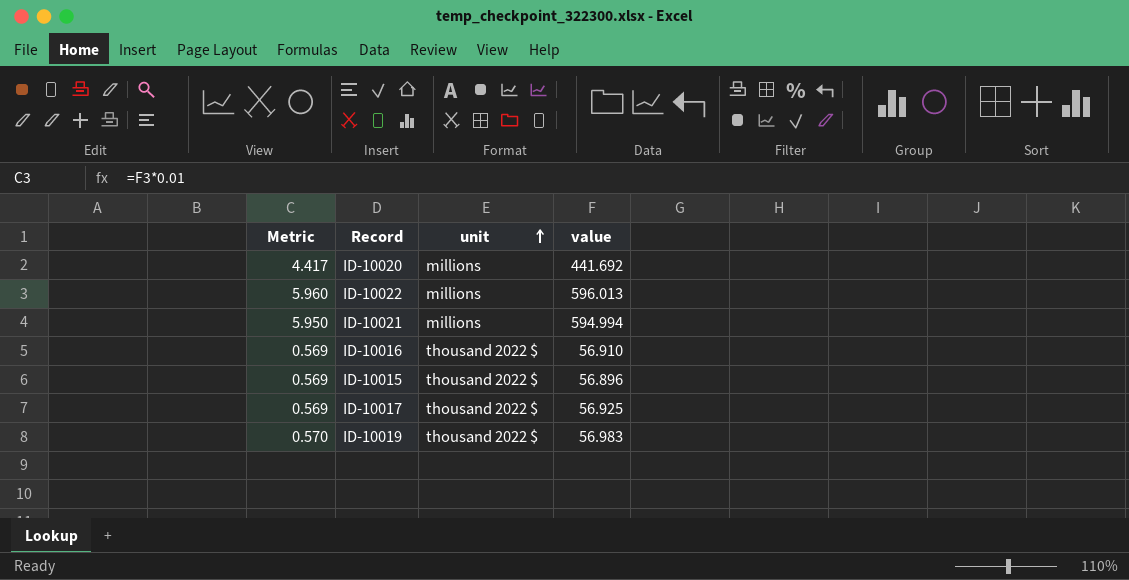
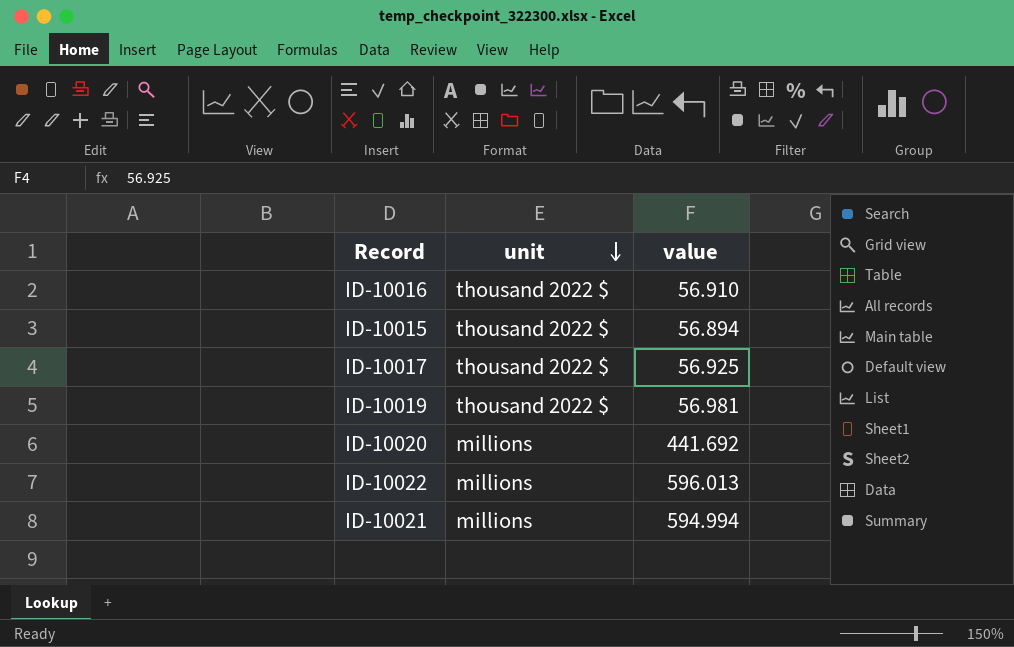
row order: unit ascending -> unit descending
column Metric | formula: [value] * 0.01 -> none
ID-10015 | value: 56.896 -> 56.894
ID-10019 | value: 56.983 -> 56.981

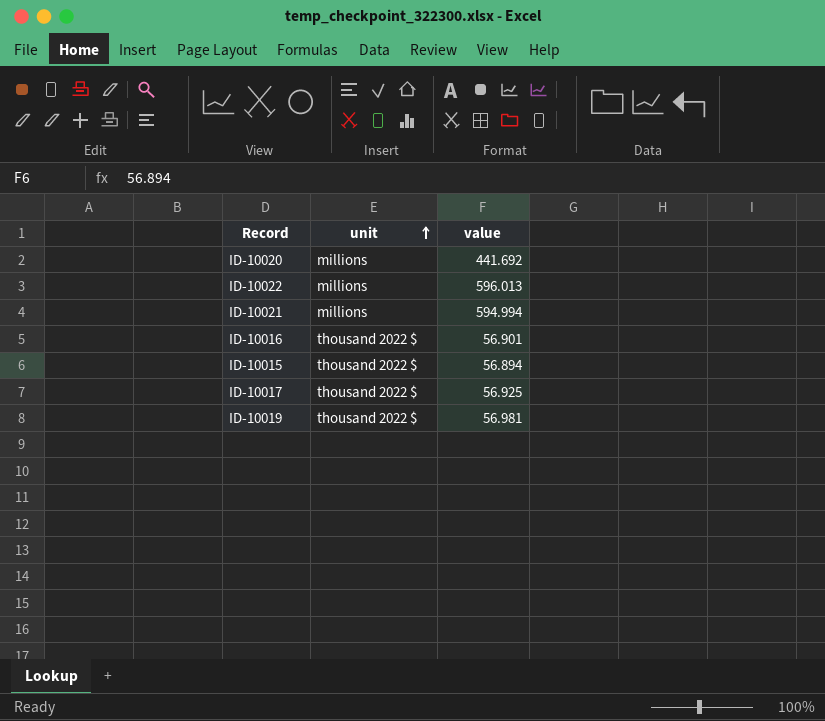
row order: unit descending -> unit ascending
ID-10016 | value: 56.910 -> 56.901

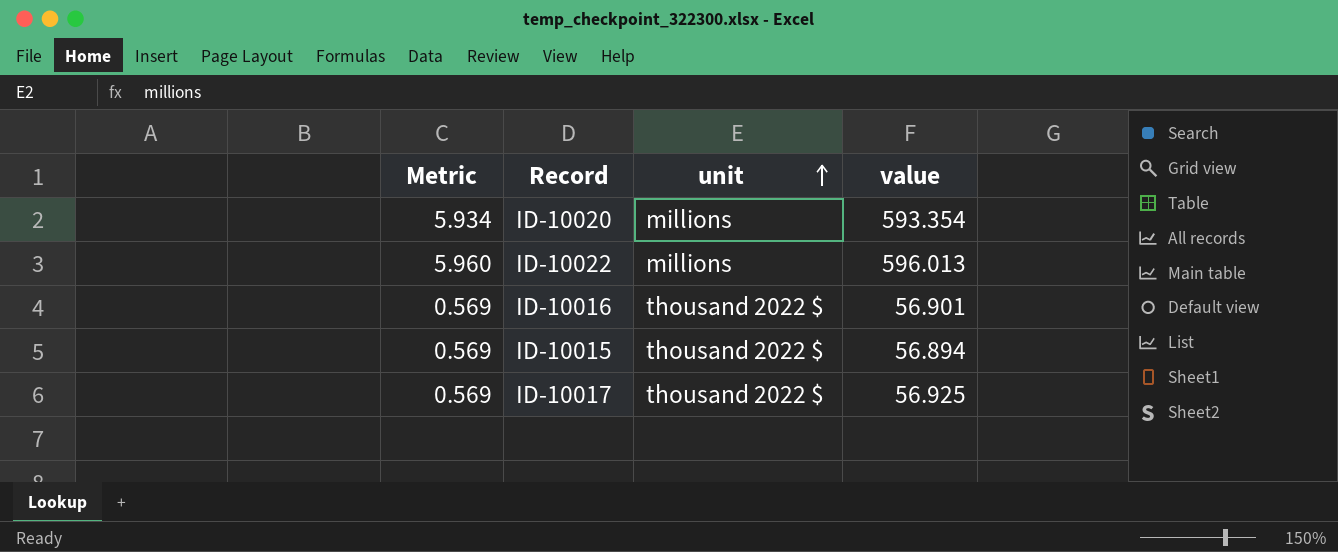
column Metric | formula: none -> [value] * 0.01
row ID-10021: millions | 594.994 -> none
row ID-10019: thousand 2022 $ | 56.981 -> none
ID-10020 | value: 441.692 -> 593.354

